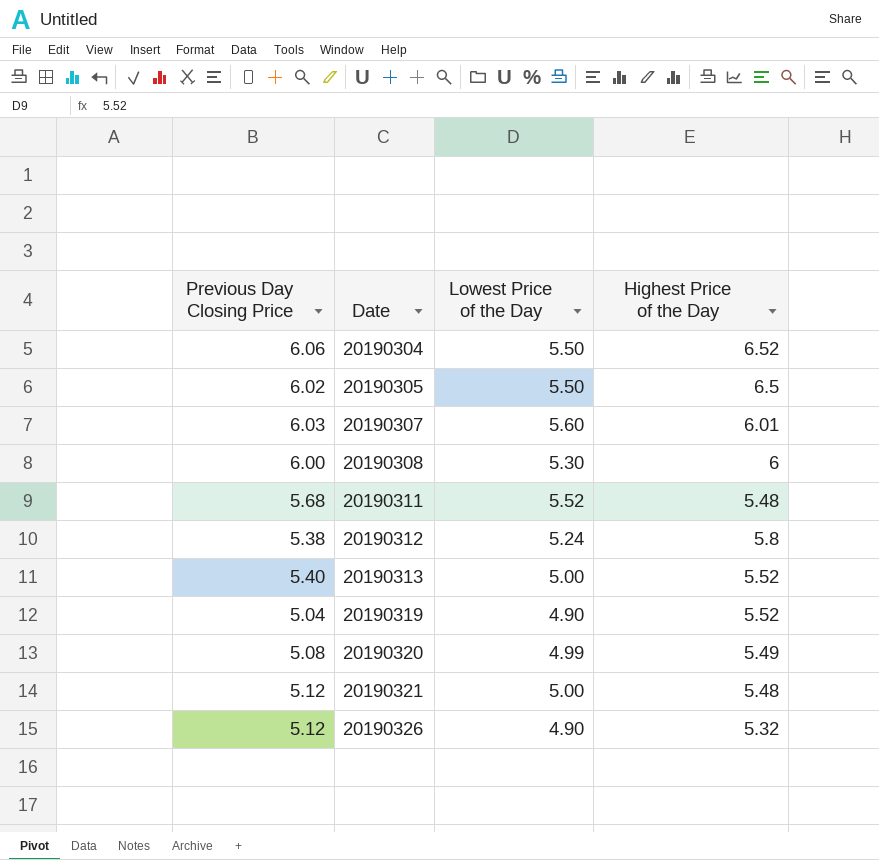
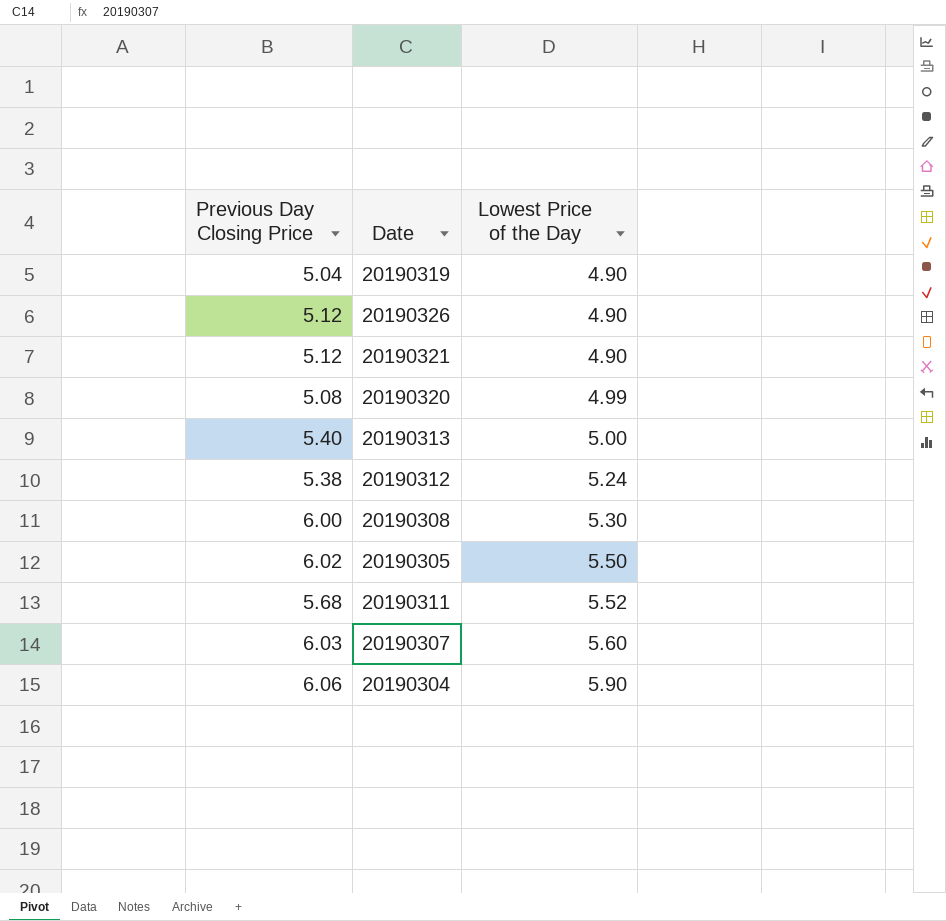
row order: Date ascending -> Lowest Price of the Day ascending
column Highest Price of the Day | position: 4 -> none
20190321 | Lowest Price of the Day: 5.00 -> 4.90
20190304 | Lowest Price of the Day: 5.50 -> 5.90

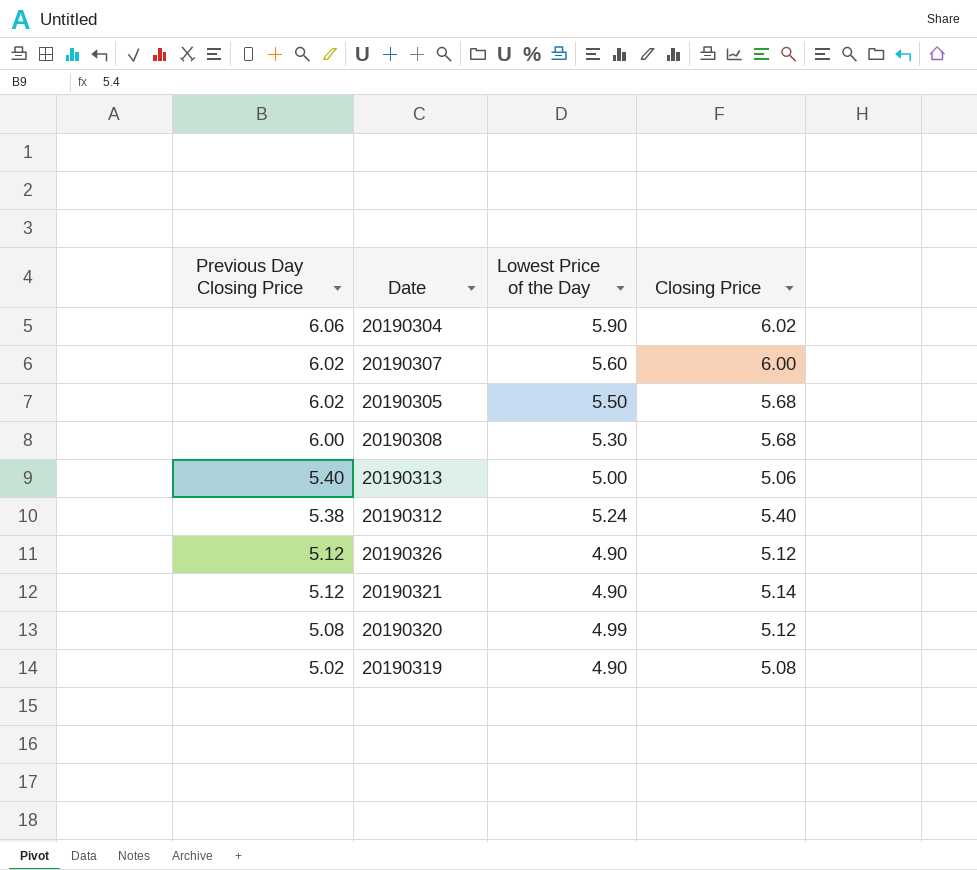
row order: Lowest Price of the Day ascending -> Previous Day Closing Price descending
column Closing Price | position: none -> 4
row 20190311: 5.68 | 5.52 -> none
20190307 | Previous Day Closing Price: 6.03 -> 6.02
20190319 | Previous Day Closing Price: 5.04 -> 5.02

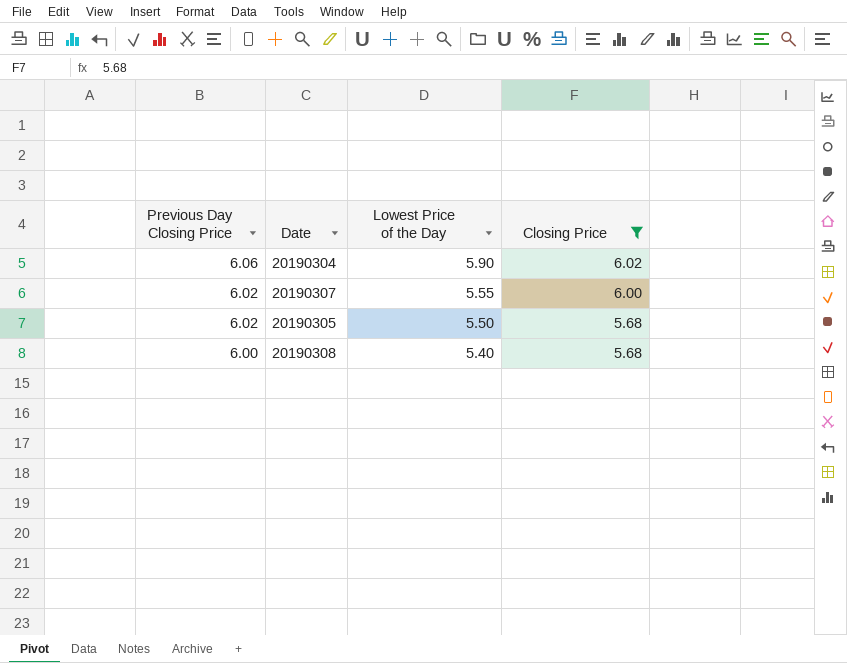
filter: none -> Closing Price >= 5.68
20190307 | Lowest Price of the Day: 5.60 -> 5.55
20190308 | Lowest Price of the Day: 5.30 -> 5.40

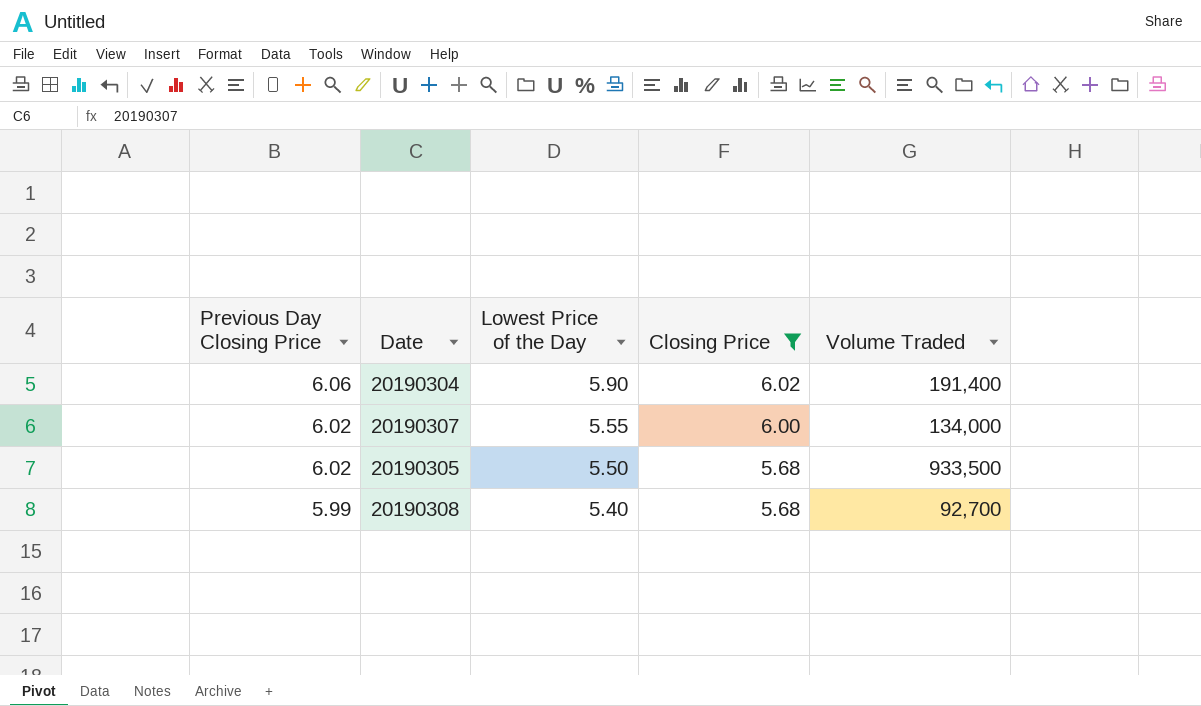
column Volume Traded | position: none -> 5
20190308 | Previous Day Closing Price: 6.00 -> 5.99

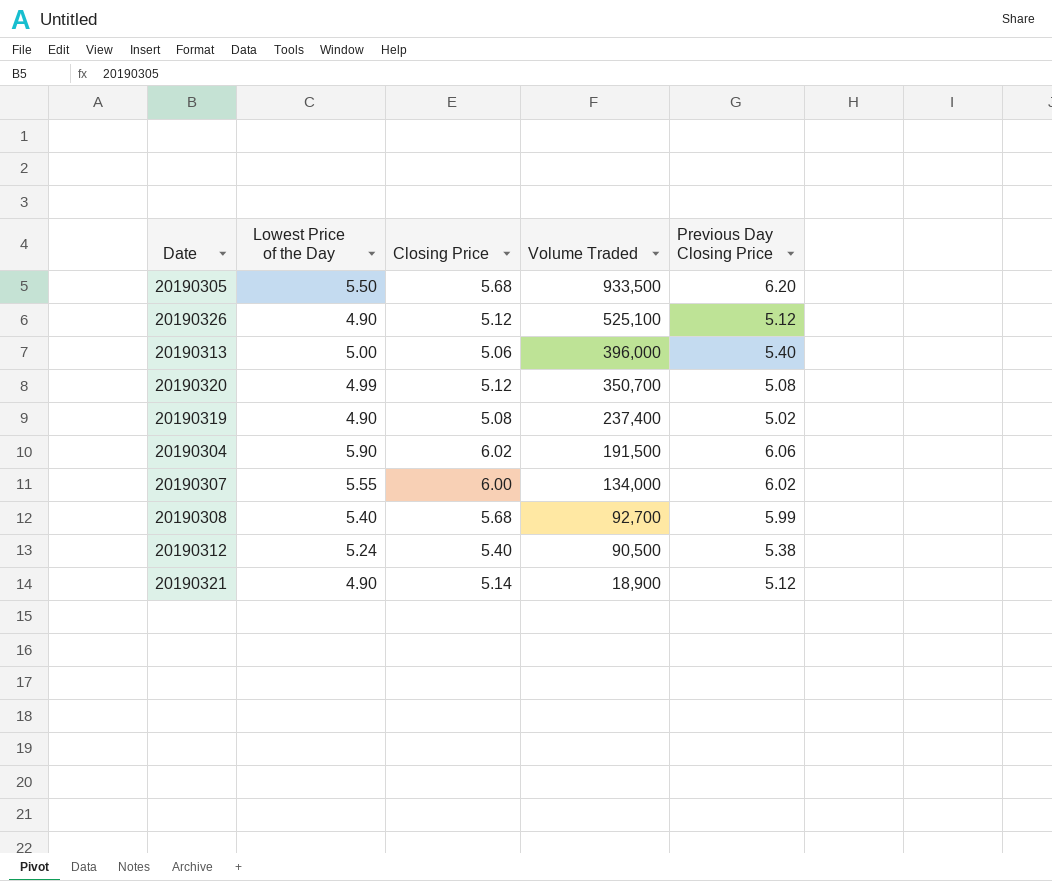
filter: Closing Price >= 5.68 -> none
row order: Previous Day Closing Price descending -> Volume Traded descending
column Previous Day Closing Price | position: 1 -> 5
20190305 | Previous Day Closing Price: 6.02 -> 6.20
20190304 | Volume Traded: 191,400 -> 191,500

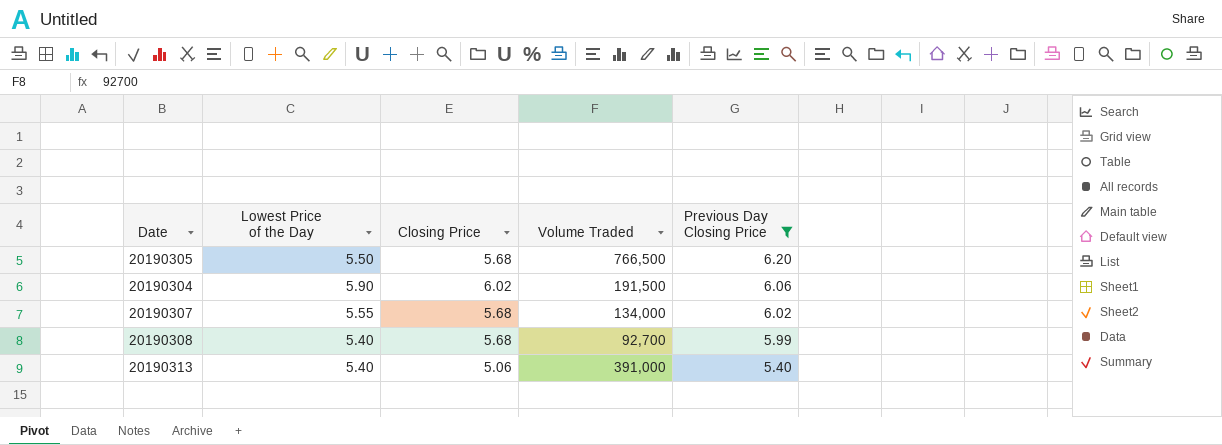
filter: none -> Previous Day Closing Price >= 5.40
row order: Volume Traded descending -> Previous Day Closing Price descending
20190305 | Volume Traded: 933,500 -> 766,500
20190307 | Closing Price: 6.00 -> 5.68
20190313 | Lowest Price of the Day: 5.00 -> 5.40
20190313 | Volume Traded: 396,000 -> 391,000

